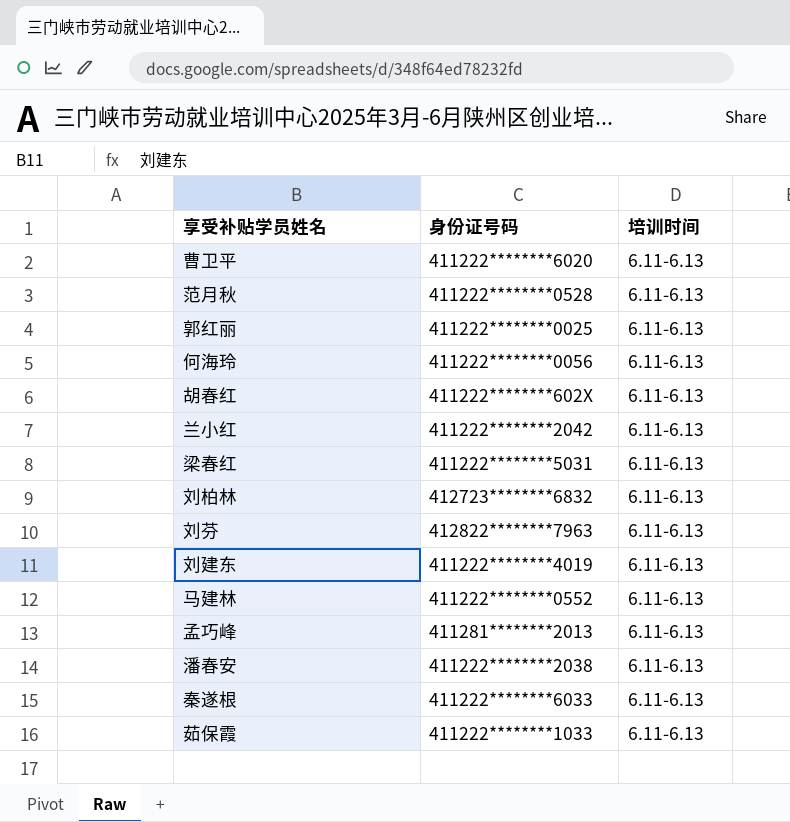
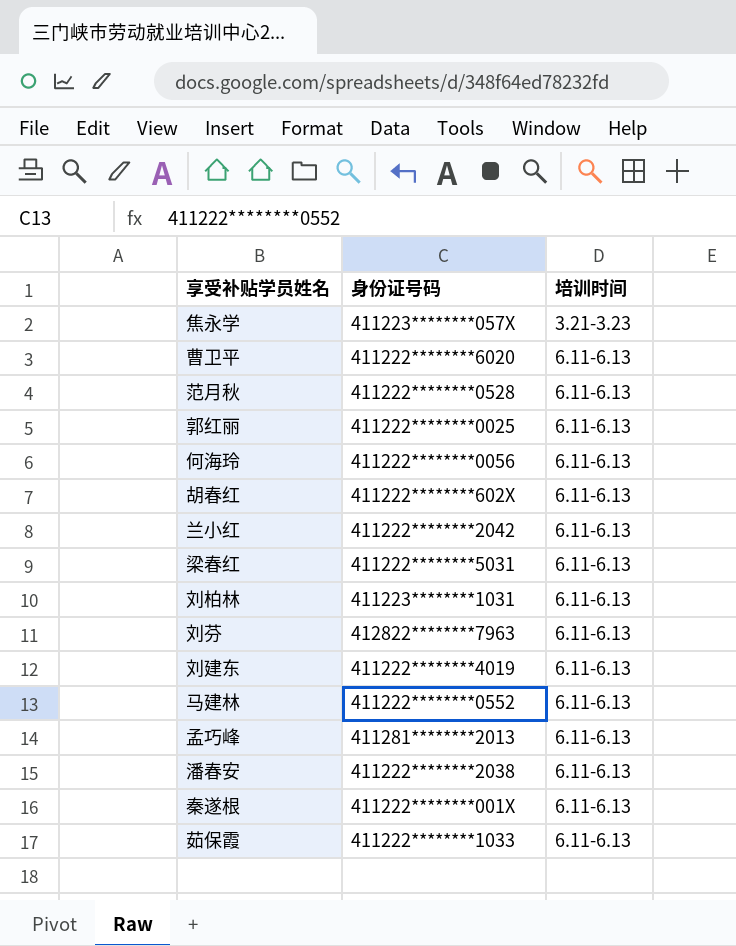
row 焦永学: none -> 411223********057X | 3.21-3.23
刘柏林 | 身份证号码: 412723********6832 -> 411223********1031
秦遂根 | 身份证号码: 411222********6033 -> 411222********001X

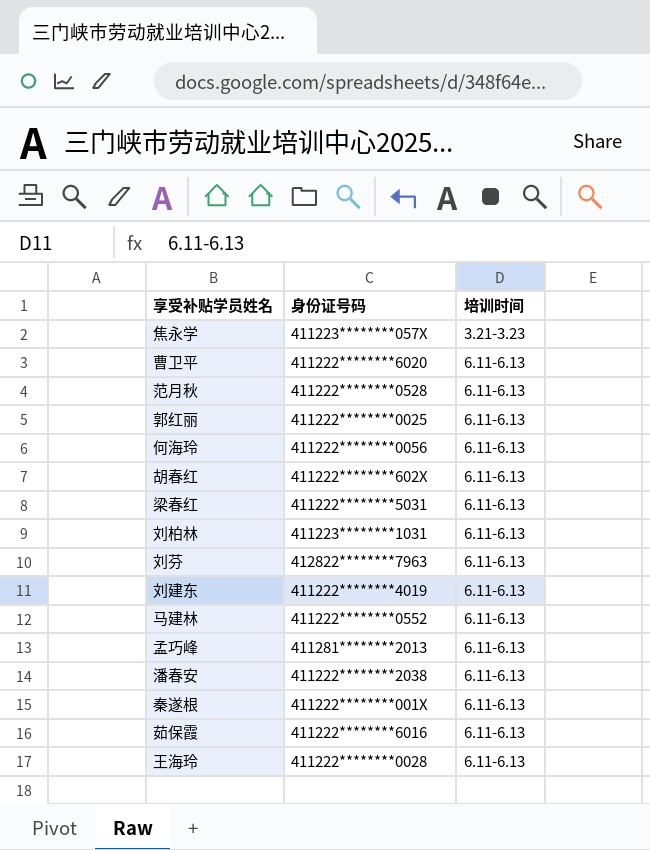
row 兰小红: 411222********2042 | 6.11-6.13 -> none
茹保霞 | 身份证号码: 411222********1033 -> 411222********6016
row 王海玲: none -> 411222********0028 | 6.11-6.13

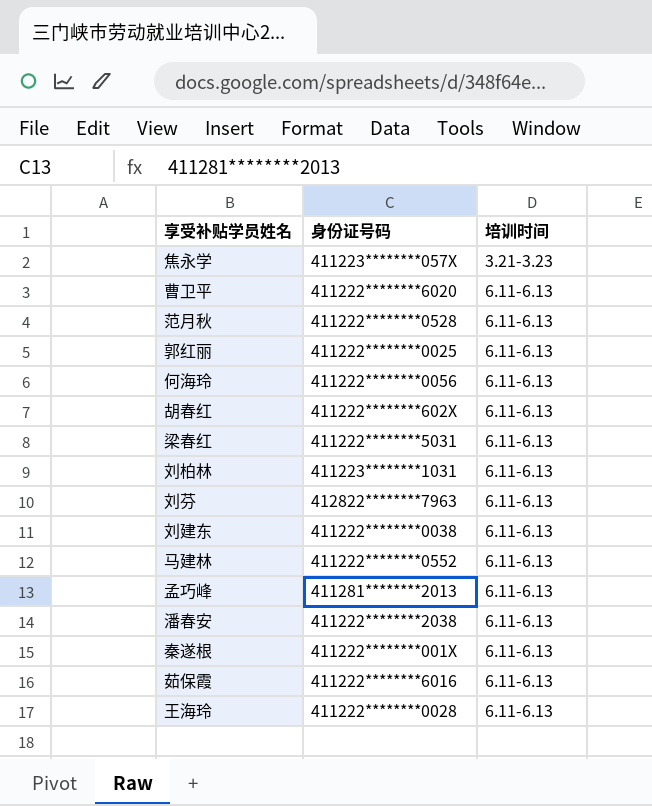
刘建东 | 身份证号码: 411222********4019 -> 411222********0038

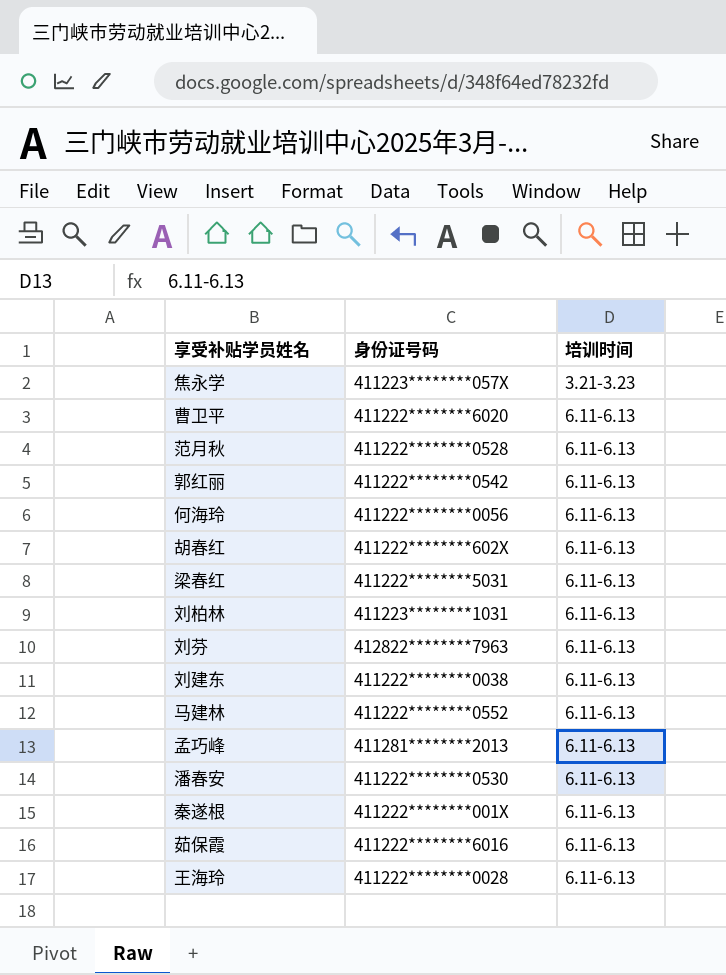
郭红丽 | 身份证号码: 411222********0025 -> 411222********0542
潘春安 | 身份证号码: 411222********2038 -> 411222********0530

